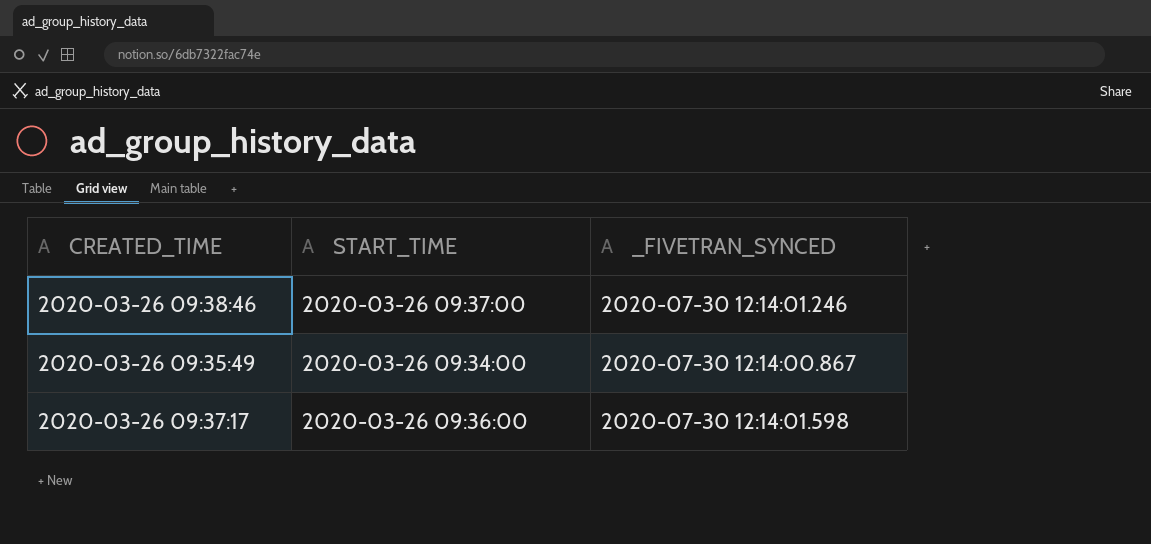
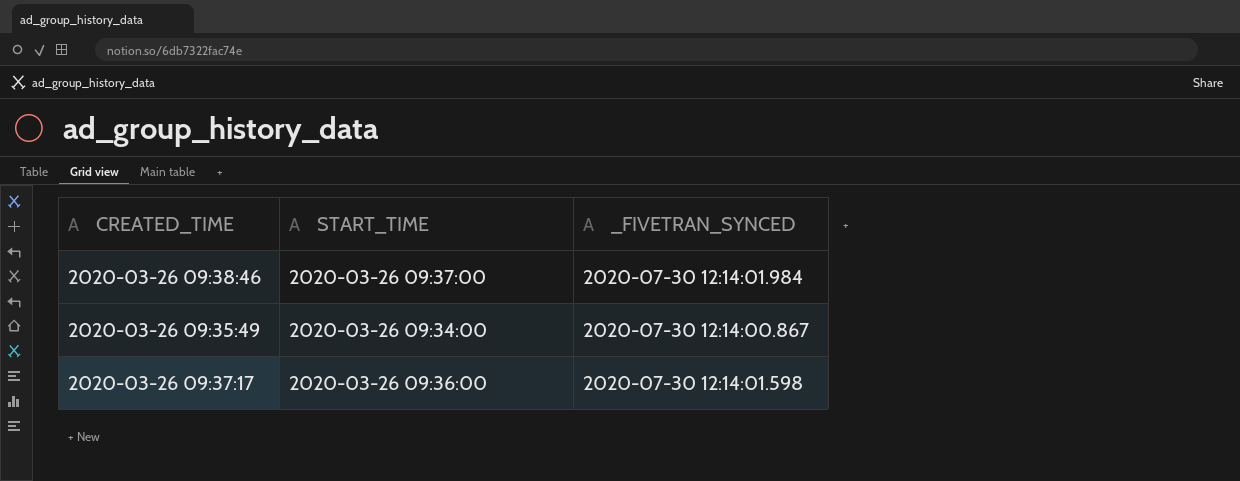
2020-03-26 09:38:46 | _FIVETRAN_SYNCED: 2020-07-30 12:14:01.246 -> 2020-07-30 12:14:01.984

